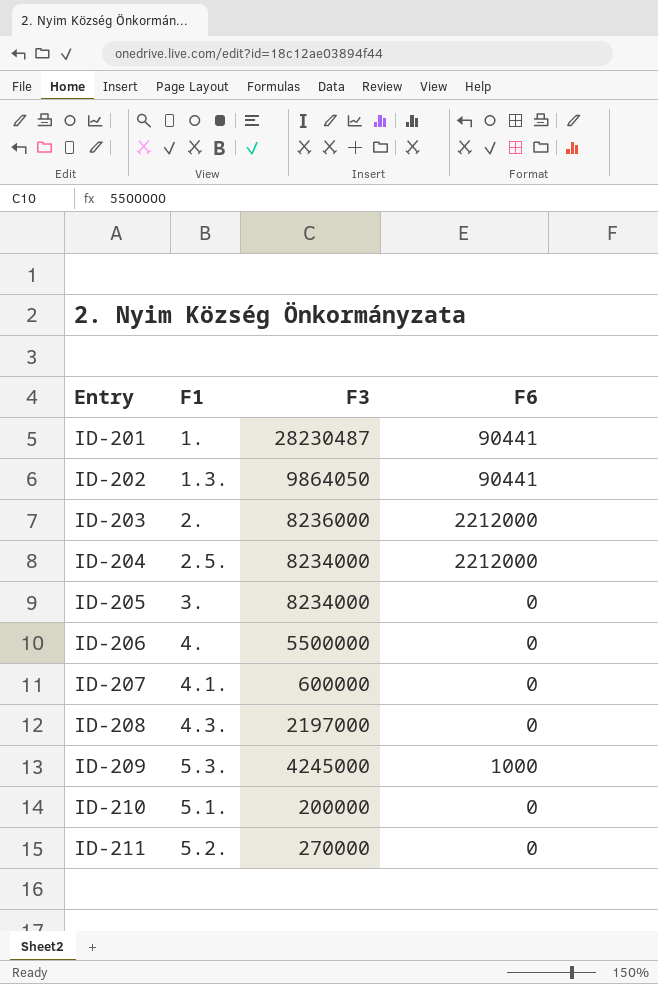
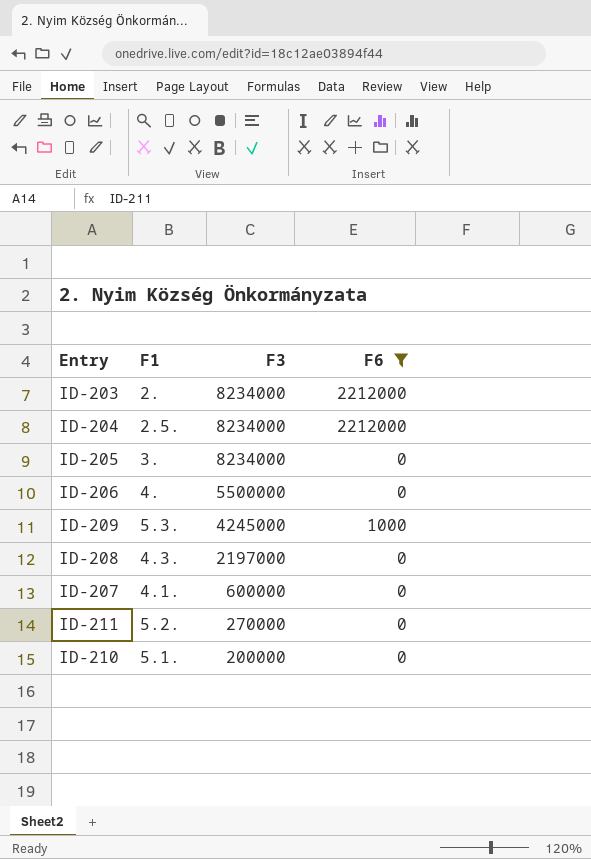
filter: none -> F6 != 90441
row order: Entry ascending -> F3 descending
ID-203 | F3: 8236000 -> 8234000

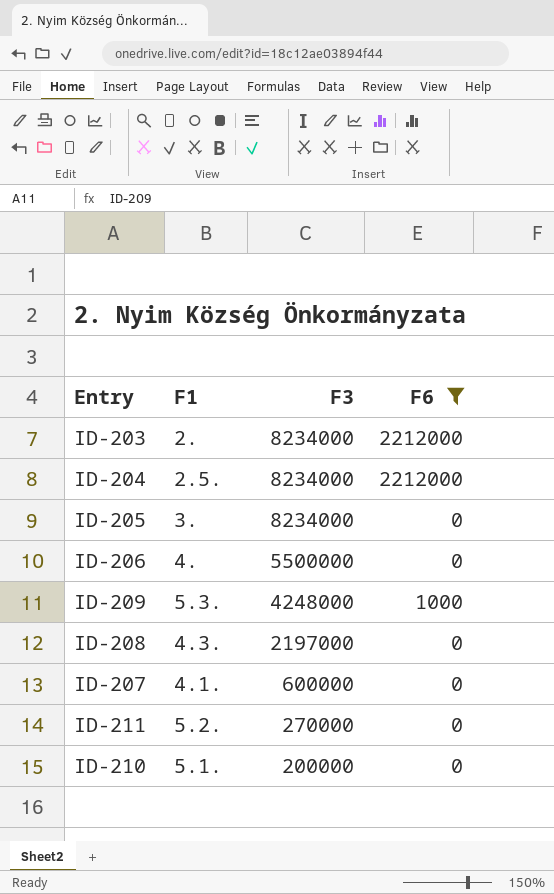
ID-209 | F3: 4245000 -> 4248000

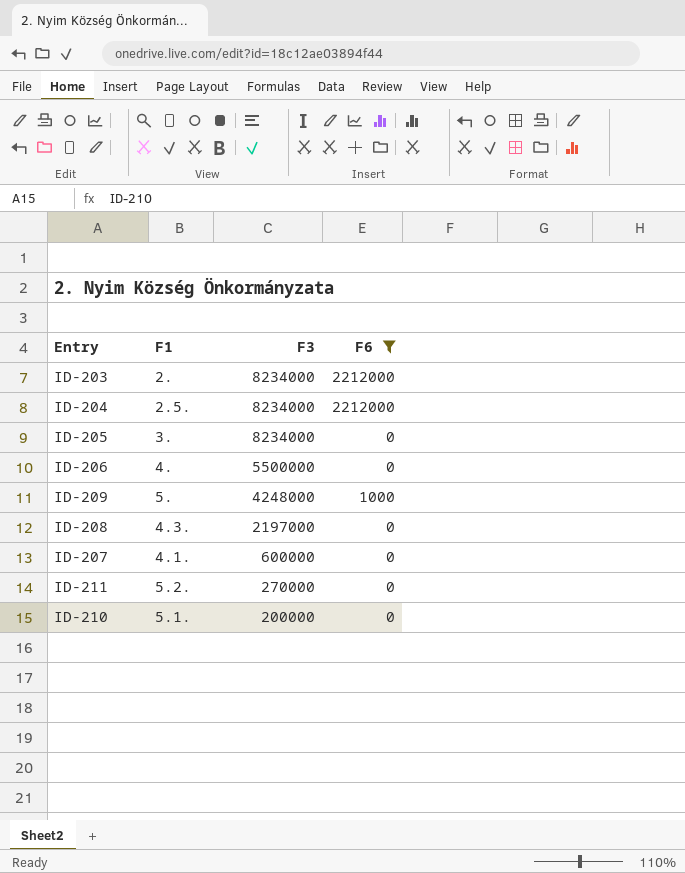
ID-209 | F1: 5.3. -> 5.

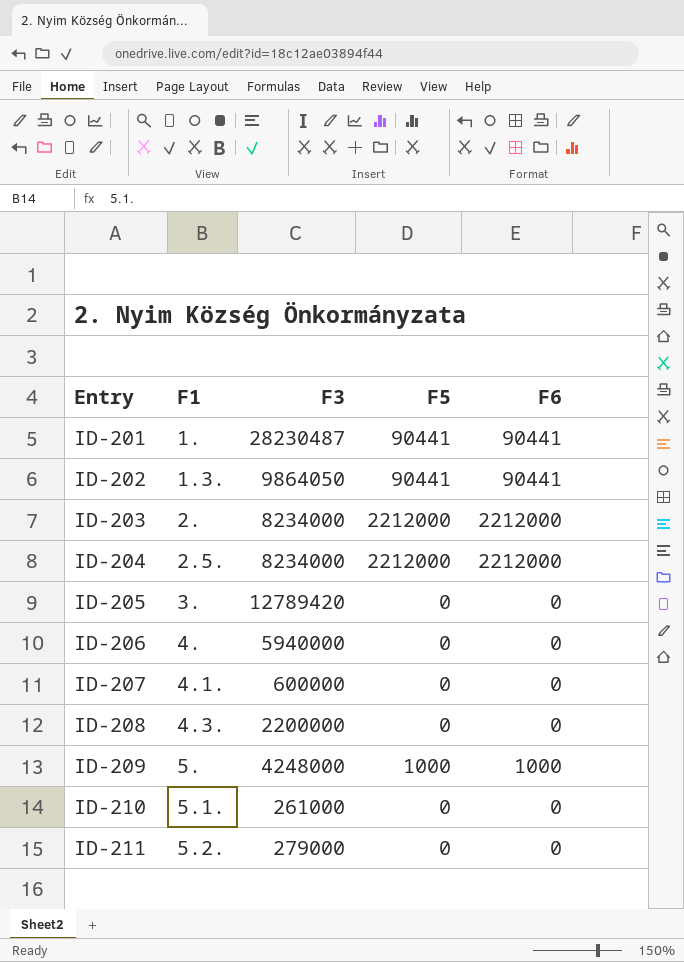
filter: F6 != 90441 -> none
row order: F3 descending -> Entry ascending
column F5 | position: none -> 4
ID-205 | F3: 8234000 -> 12789420
ID-206 | F3: 5500000 -> 5940000
ID-208 | F3: 2197000 -> 2200000
ID-210 | F3: 200000 -> 261000
ID-211 | F3: 270000 -> 279000

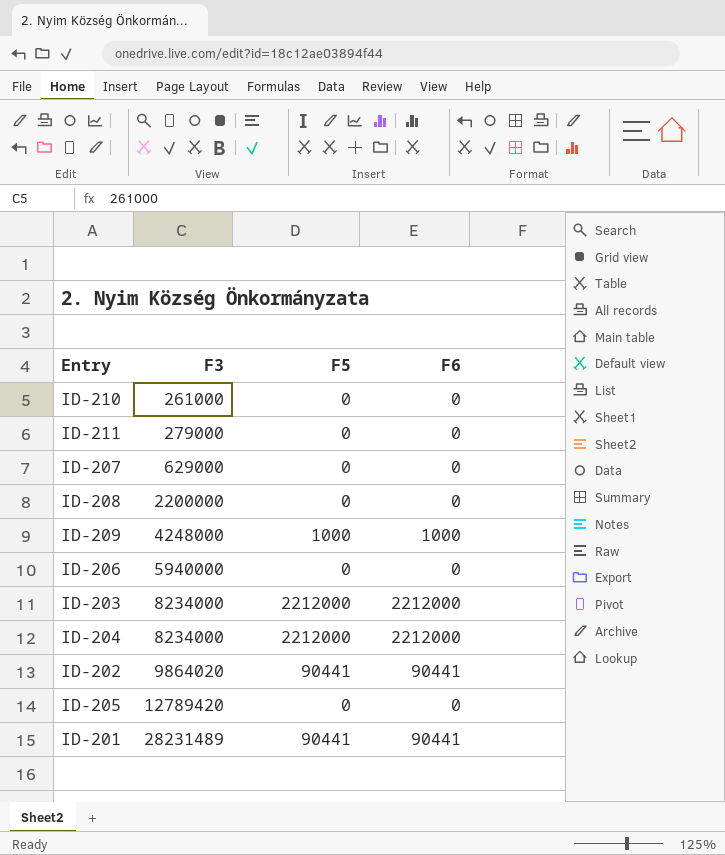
row order: Entry ascending -> F3 ascending
column F1 | position: 2 -> none
ID-207 | F3: 600000 -> 629000
ID-202 | F3: 9864050 -> 9864020
ID-201 | F3: 28230487 -> 28231489

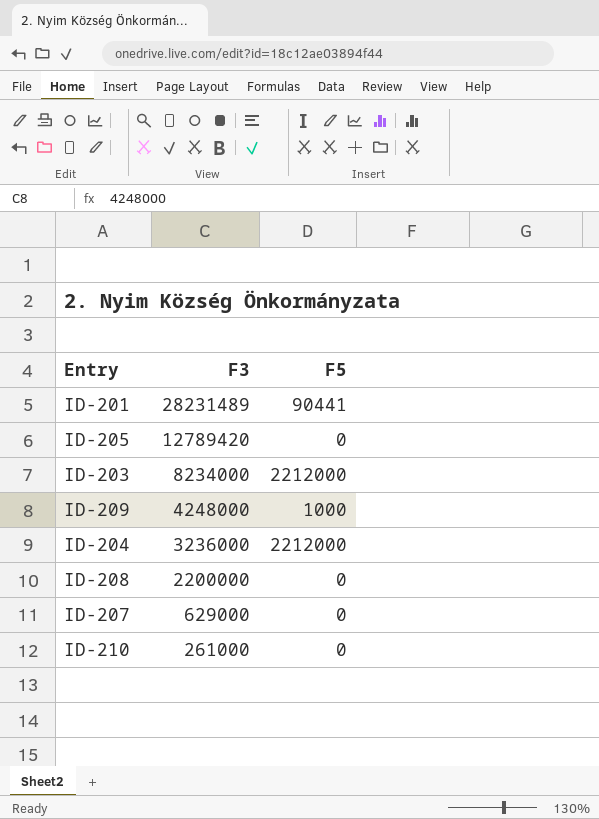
row order: F3 ascending -> F3 descending
column F6 | position: 4 -> none
row ID-211: 279000 | 0 | 0 -> none
row ID-206: 5940000 | 0 | 0 -> none
row ID-202: 9864020 | 90441 | 90441 -> none
ID-204 | F3: 8234000 -> 3236000

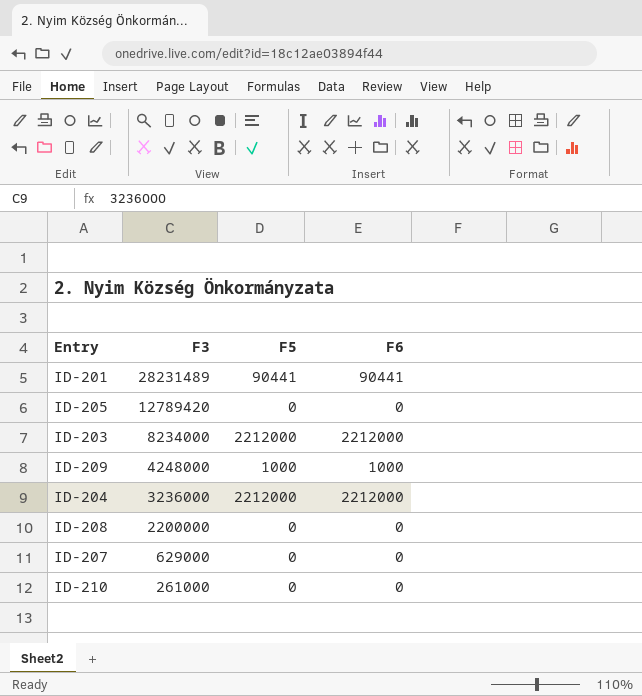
column F6 | position: none -> 4

